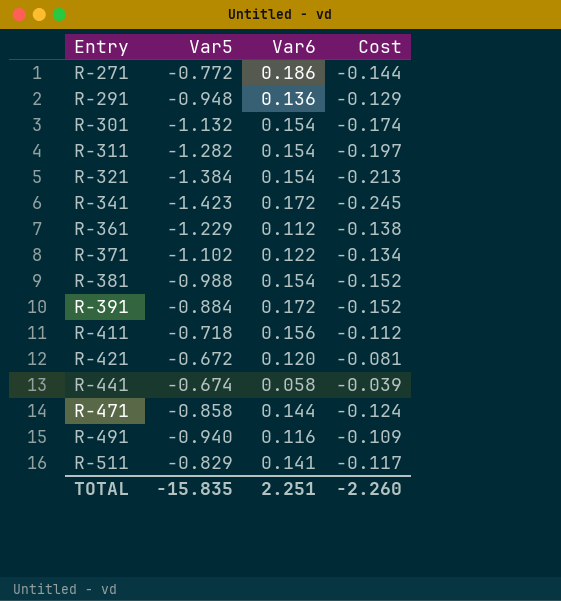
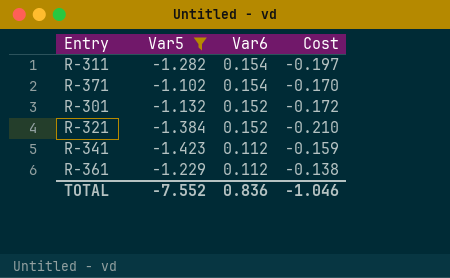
filter: none -> Var5 <= -1.102
row order: Entry ascending -> Var6 descending
R-371 | Var6: 0.122 -> 0.154
R-371 | Cost: -0.134 -> -0.170
R-301 | Var6: 0.154 -> 0.152
R-301 | Cost: -0.174 -> -0.172
R-321 | Var6: 0.154 -> 0.152
R-321 | Cost: -0.213 -> -0.210
R-341 | Var6: 0.172 -> 0.112
R-341 | Cost: -0.245 -> -0.159
TOTAL | Var5: -15.835 -> -7.552
TOTAL | Var6: 2.251 -> 0.836
TOTAL | Cost: -2.260 -> -1.046

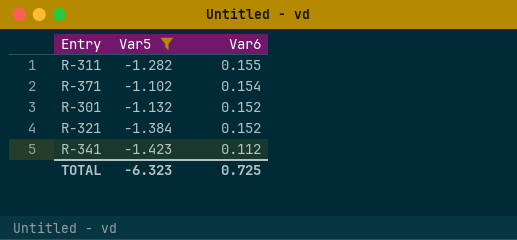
column Cost | formula: [Var5] * [Var6] -> none
row R-361: -1.229 | 0.112 | -0.138 -> none
R-311 | Var6: 0.154 -> 0.155
TOTAL | Var5: -7.552 -> -6.323
TOTAL | Var6: 0.836 -> 0.725

